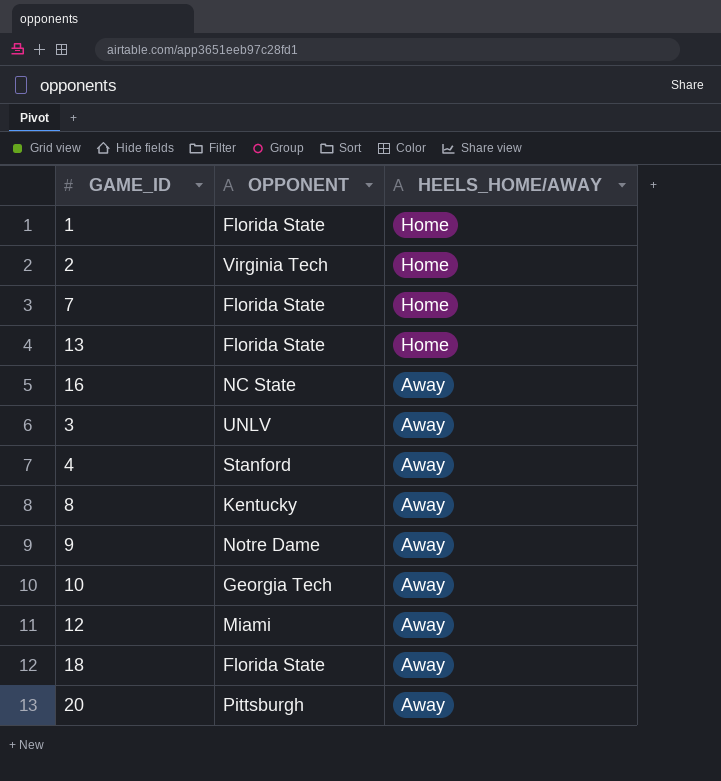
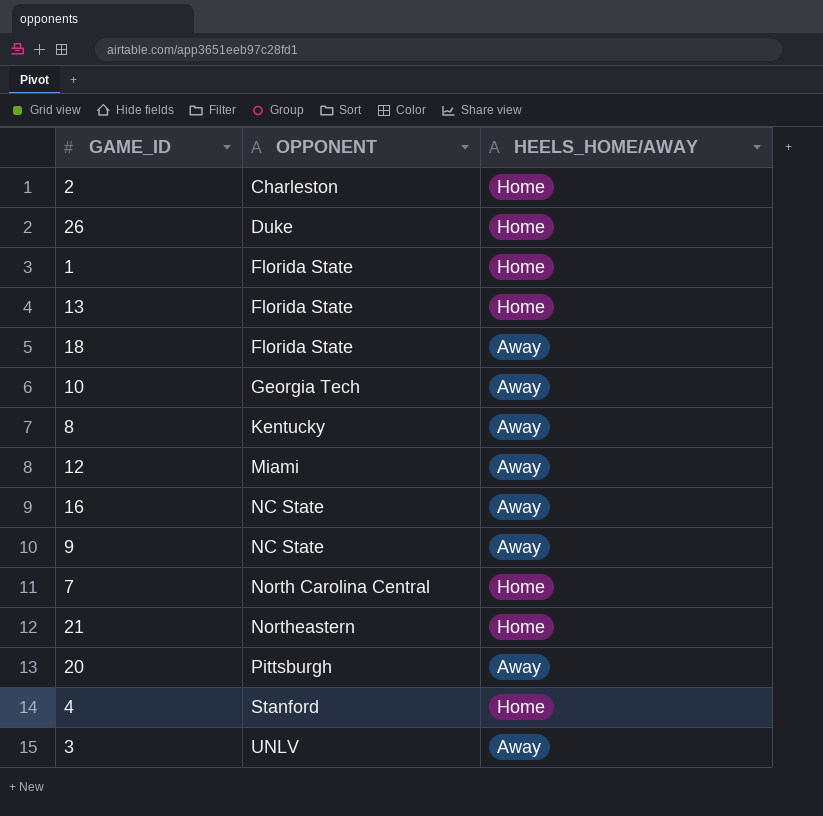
row order: HEELS_HOME/AWAY descending -> OPPONENT ascending
2 | OPPONENT: Virginia Tech -> Charleston
row 26: none -> Duke | Home
9 | OPPONENT: Notre Dame -> NC State
7 | OPPONENT: Florida State -> North Carolina Central
row 21: none -> Northeastern | Home
4 | HEELS_HOME/AWAY: Away -> Home

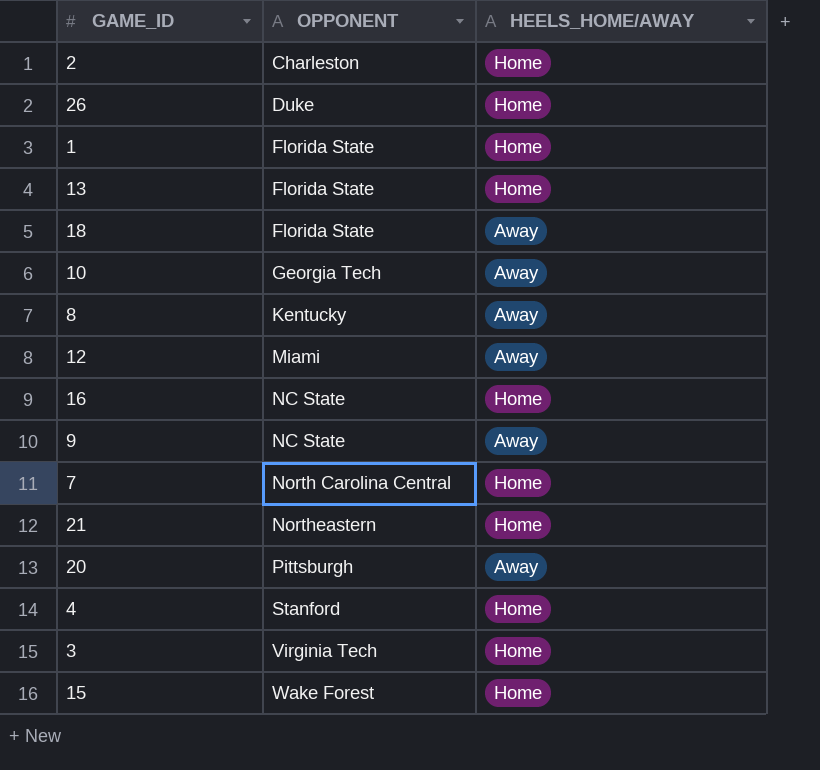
16 | HEELS_HOME/AWAY: Away -> Home
3 | OPPONENT: UNLV -> Virginia Tech
3 | HEELS_HOME/AWAY: Away -> Home
row 15: none -> Wake Forest | Home

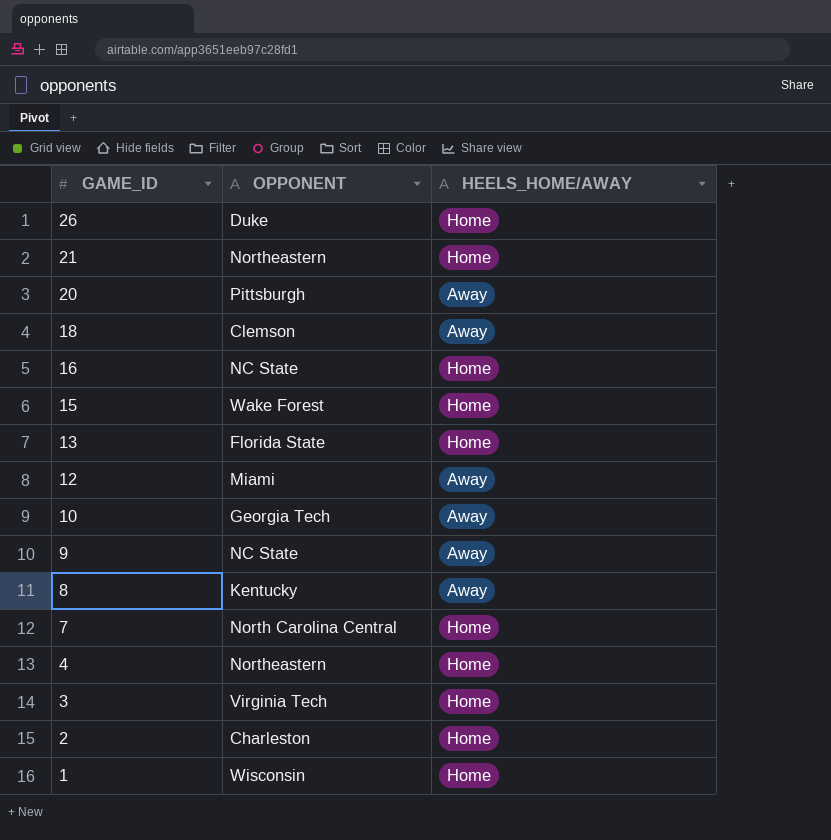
row order: OPPONENT ascending -> GAME_ID descending
18 | OPPONENT: Florida State -> Clemson
4 | OPPONENT: Stanford -> Northeastern
1 | OPPONENT: Florida State -> Wisconsin

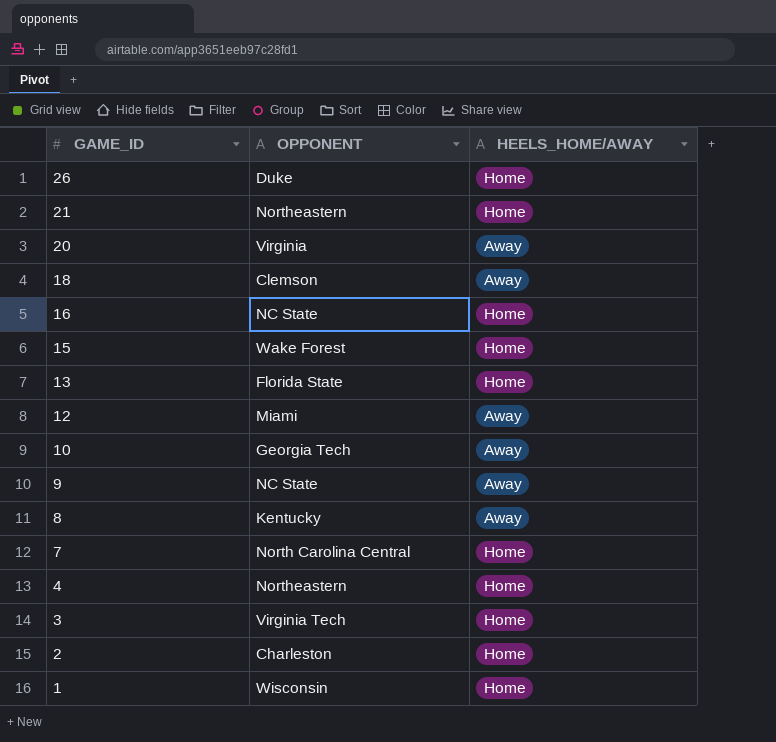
20 | OPPONENT: Pittsburgh -> Virginia

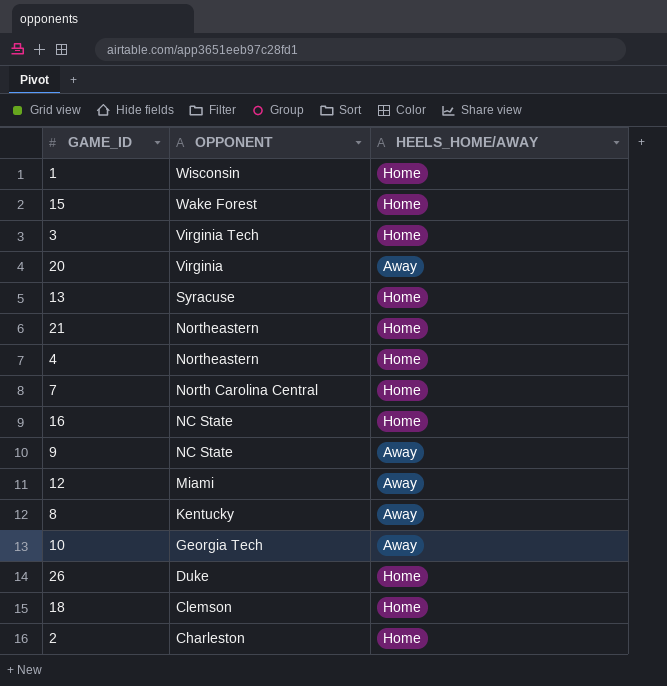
row order: GAME_ID descending -> OPPONENT descending
13 | OPPONENT: Florida State -> Syracuse
18 | HEELS_HOME/AWAY: Away -> Home

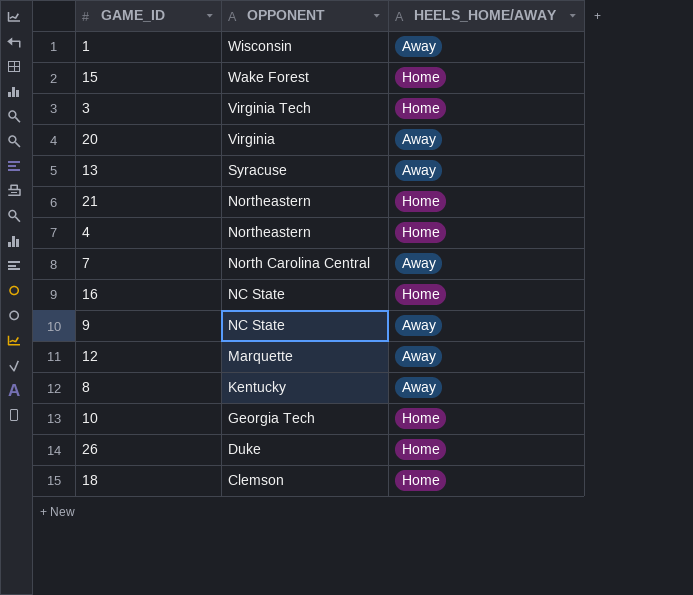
row 2: Charleston | Home -> none
1 | HEELS_HOME/AWAY: Home -> Away
13 | HEELS_HOME/AWAY: Home -> Away
7 | HEELS_HOME/AWAY: Home -> Away
12 | OPPONENT: Miami -> Marquette
10 | HEELS_HOME/AWAY: Away -> Home

